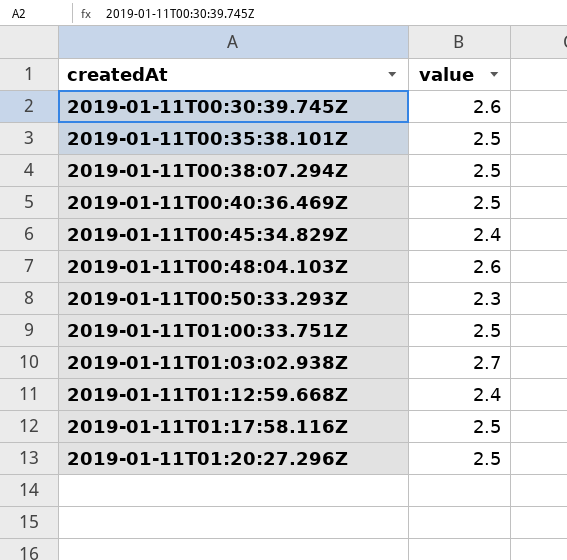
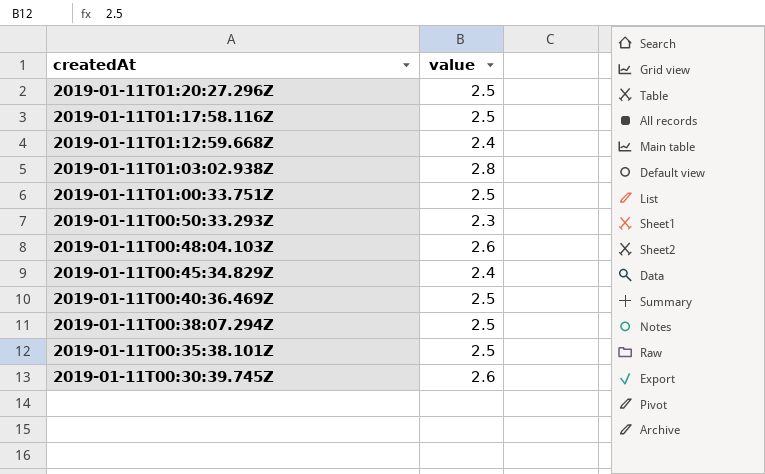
row order: createdAt ascending -> createdAt descending
2019-01-11T01:03:02.938Z | value: 2.7 -> 2.8

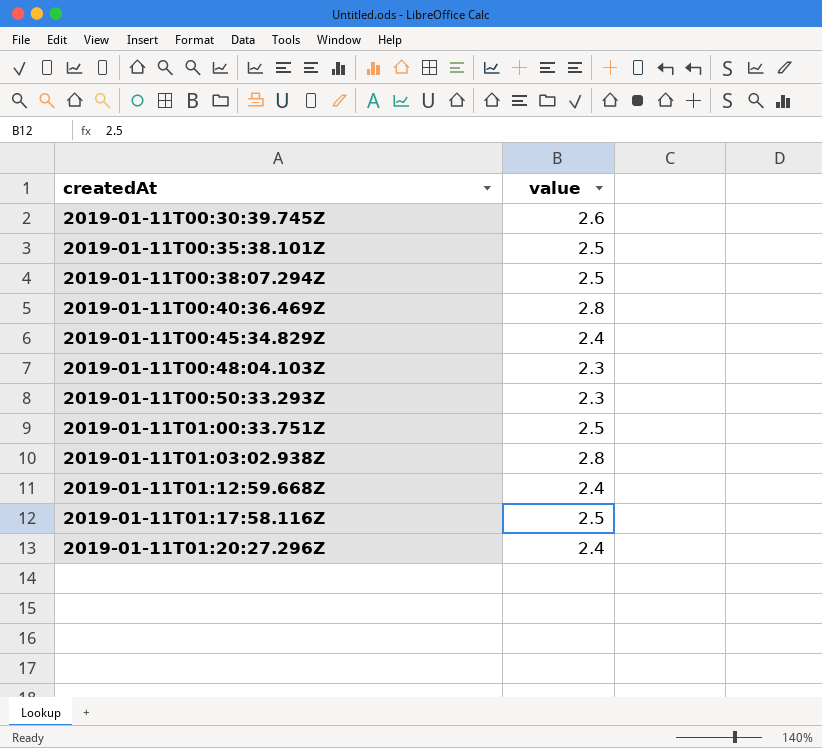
row order: createdAt descending -> createdAt ascending
2019-01-11T00:40:36.469Z | value: 2.5 -> 2.8
2019-01-11T00:48:04.103Z | value: 2.6 -> 2.3
2019-01-11T01:20:27.296Z | value: 2.5 -> 2.4

